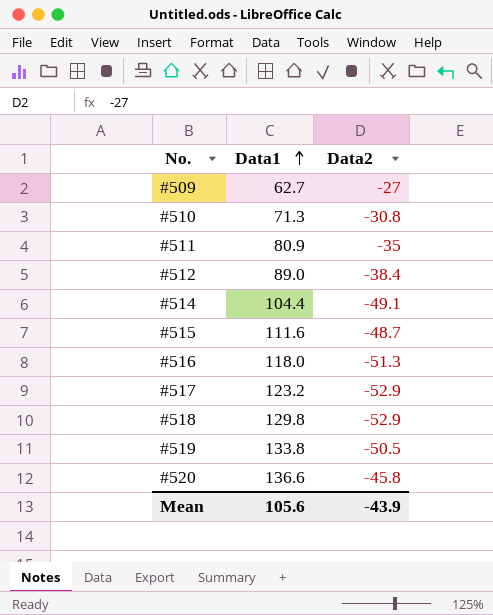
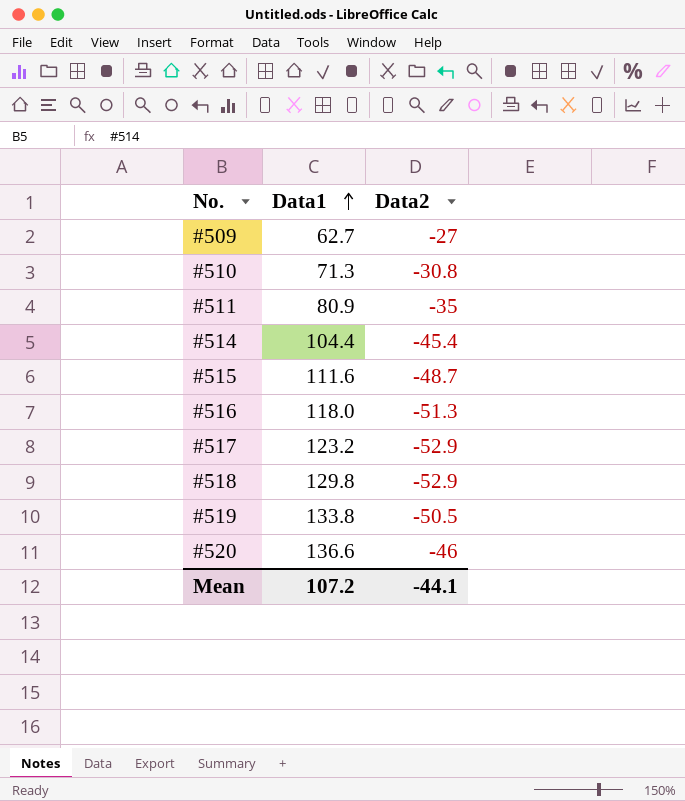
row #512: 89.0 | -38.4 -> none
#514 | Data2: -49.1 -> -45.4
#520 | Data2: -45.8 -> -46
Mean | Data1: 105.6 -> 107.2
Mean | Data2: -43.9 -> -44.1

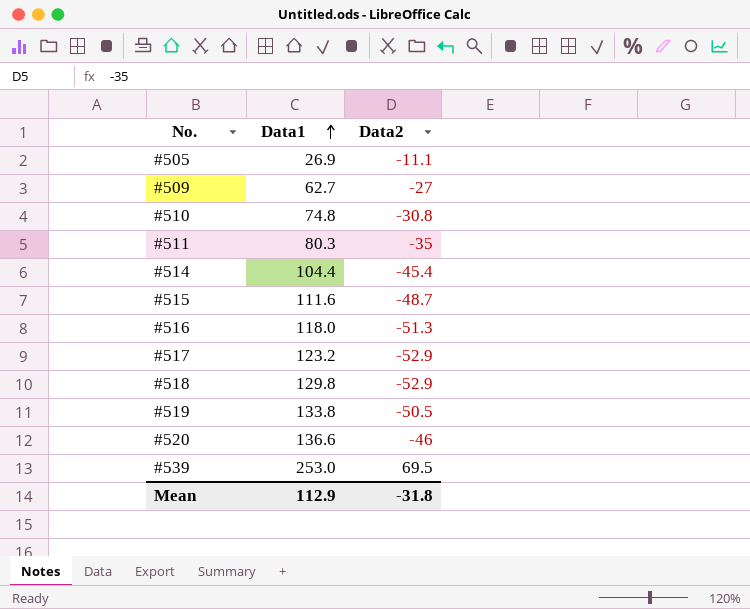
row #505: none -> 26.9 | -11.1
#510 | Data1: 71.3 -> 74.8
#511 | Data1: 80.9 -> 80.3
row #539: none -> 253.0 | 69.5
Mean | Data1: 107.2 -> 112.9
Mean | Data2: -44.1 -> -31.8

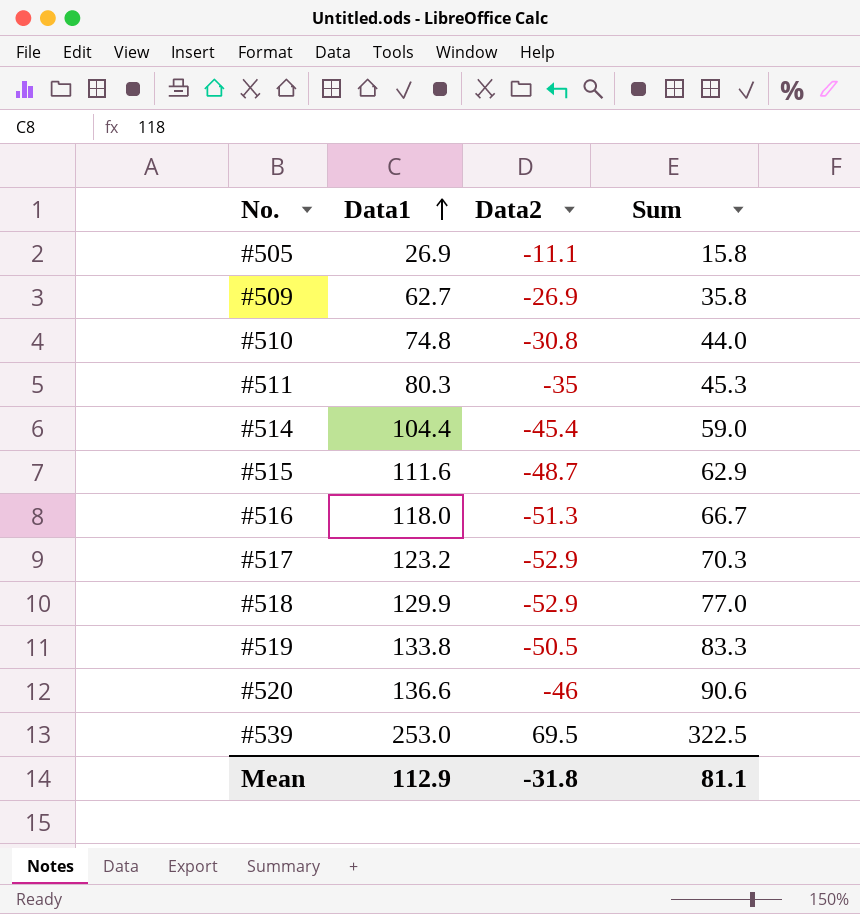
column Sum | formula: none -> [Data1] + [Data2]
#509 | Data2: -27 -> -26.9
#518 | Data1: 129.8 -> 129.9

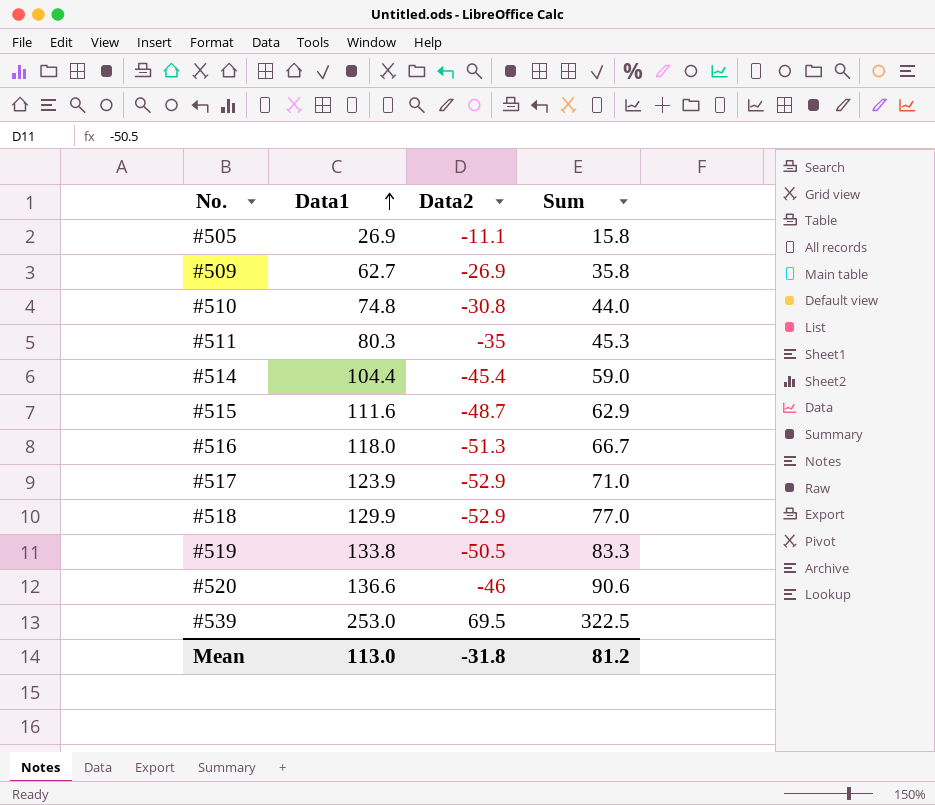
#517 | Data1: 123.2 -> 123.9
#517 | Sum: 70.3 -> 71.0
Mean | Data1: 112.9 -> 113.0
Mean | Sum: 81.1 -> 81.2

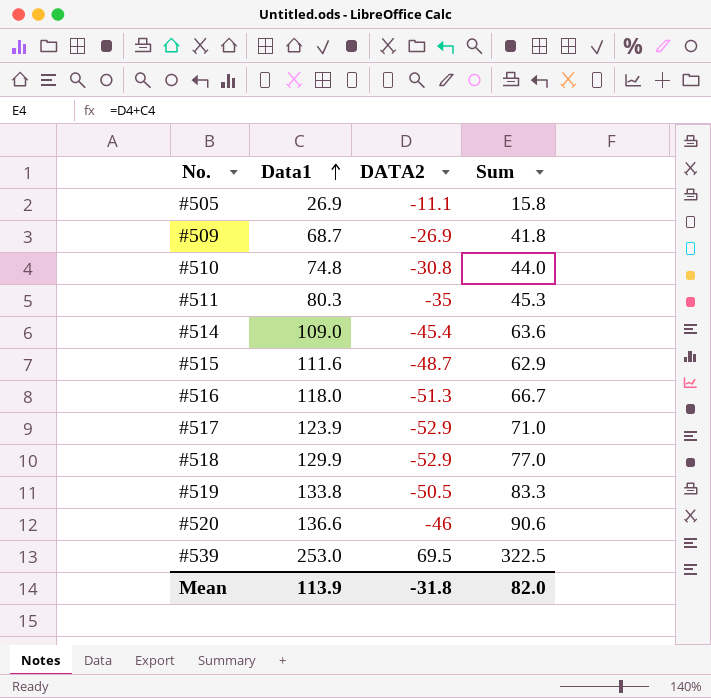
column name: Data2 -> DATA2
#509 | Data1: 62.7 -> 68.7
#509 | Sum: 35.8 -> 41.8
#514 | Data1: 104.4 -> 109.0
#514 | Sum: 59.0 -> 63.6
Mean | Data1: 113.0 -> 113.9
Mean | Sum: 81.2 -> 82.0

